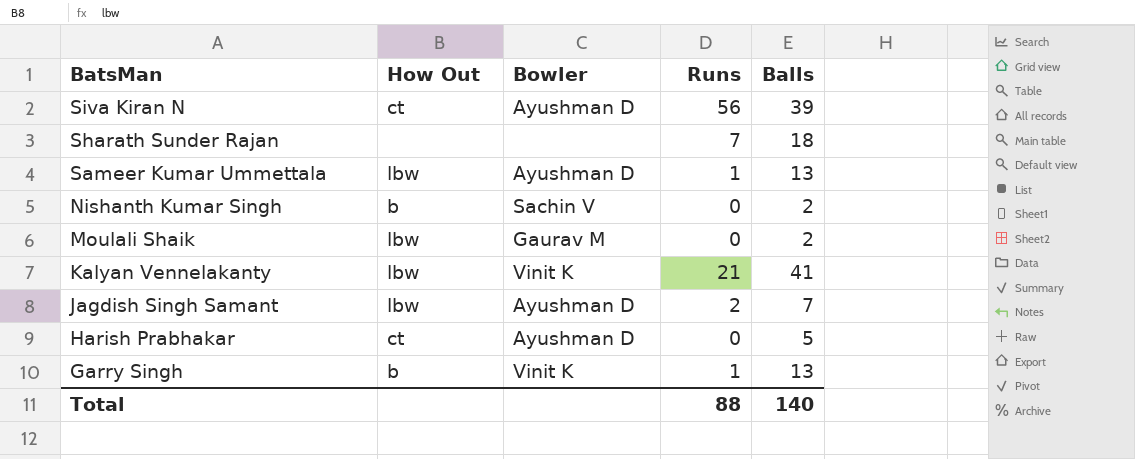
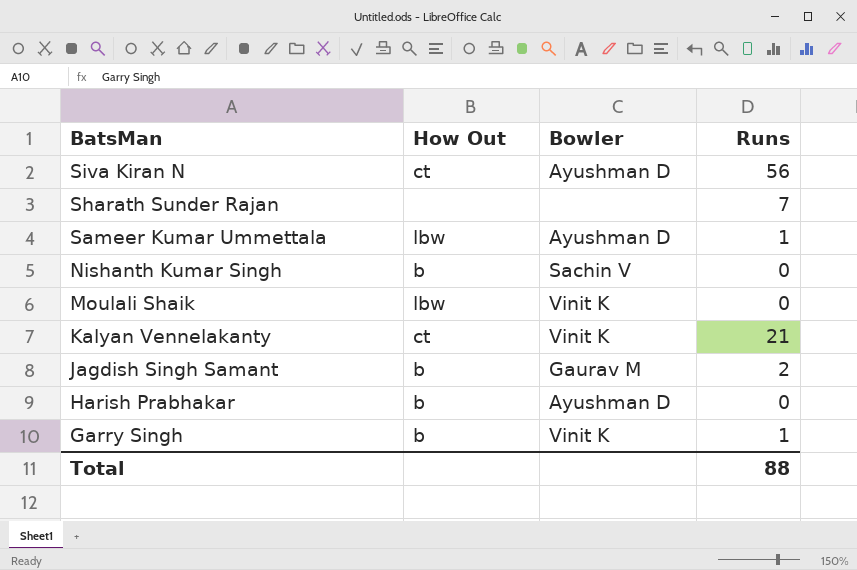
column Balls | position: 5 -> none
Moulali Shaik | Bowler: Gaurav M -> Vinit K
Kalyan Vennelakanty | How Out: lbw -> ct
Jagdish Singh Samant | How Out: lbw -> b
Jagdish Singh Samant | Bowler: Ayushman D -> Gaurav M
Harish Prabhakar | How Out: ct -> b

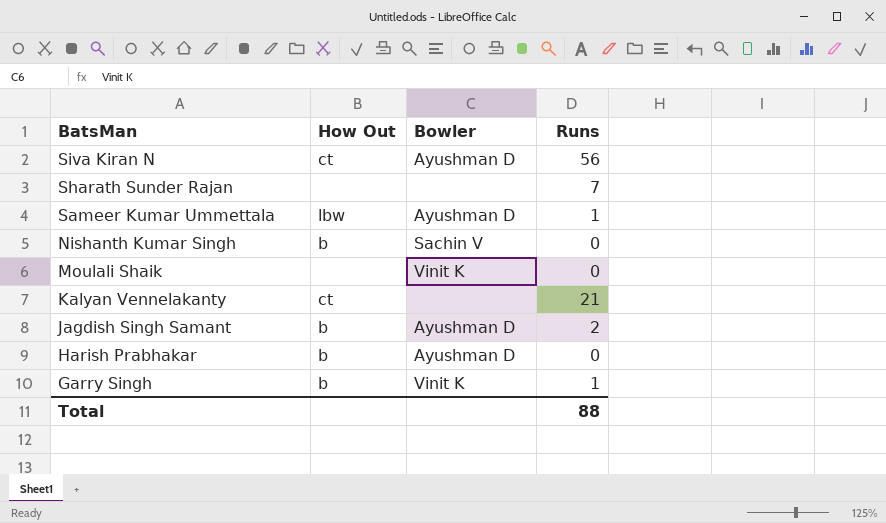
Moulali Shaik | How Out: lbw -> none
Kalyan Vennelakanty | Bowler: Vinit K -> none
Jagdish Singh Samant | Bowler: Gaurav M -> Ayushman D

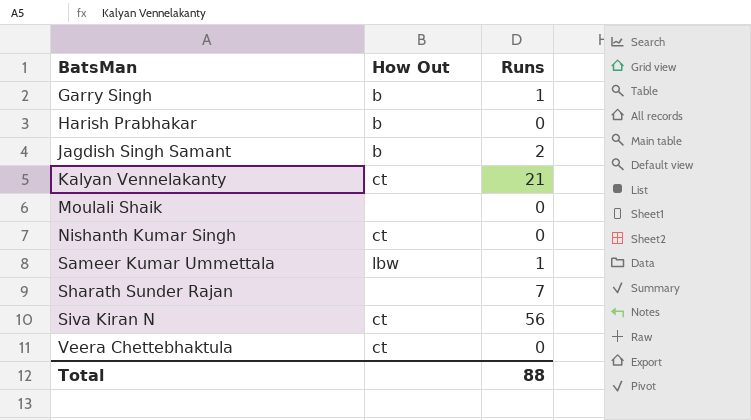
row order: BatsMan descending -> BatsMan ascending
column Bowler | position: 3 -> none
Nishanth Kumar Singh | How Out: b -> ct
row Veera Chettebhaktula: none -> ct | 0

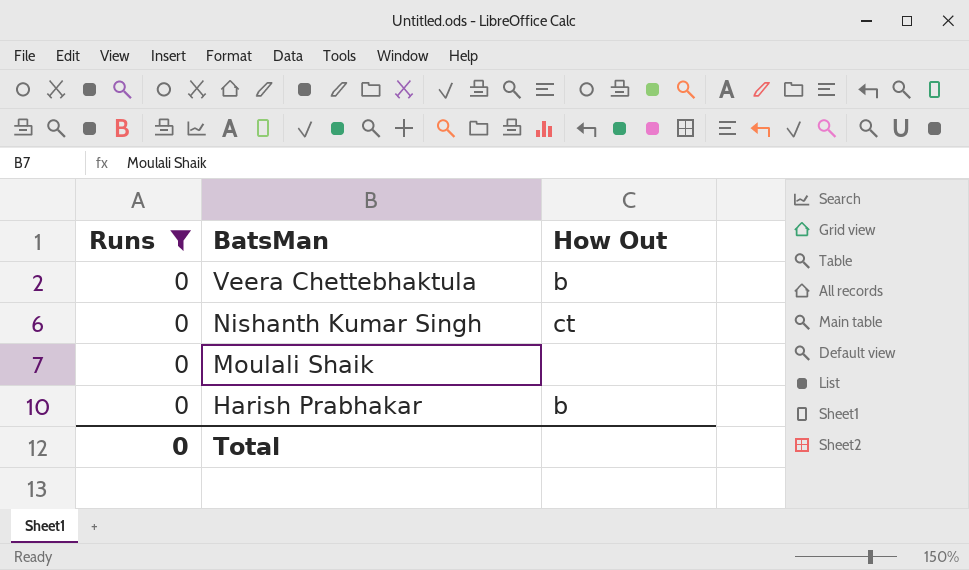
filter: none -> Runs = 0
row order: BatsMan ascending -> BatsMan descending
column Runs | position: 3 -> 1
Veera Chettebhaktula | How Out: ct -> b
Total | Runs: 88 -> 0

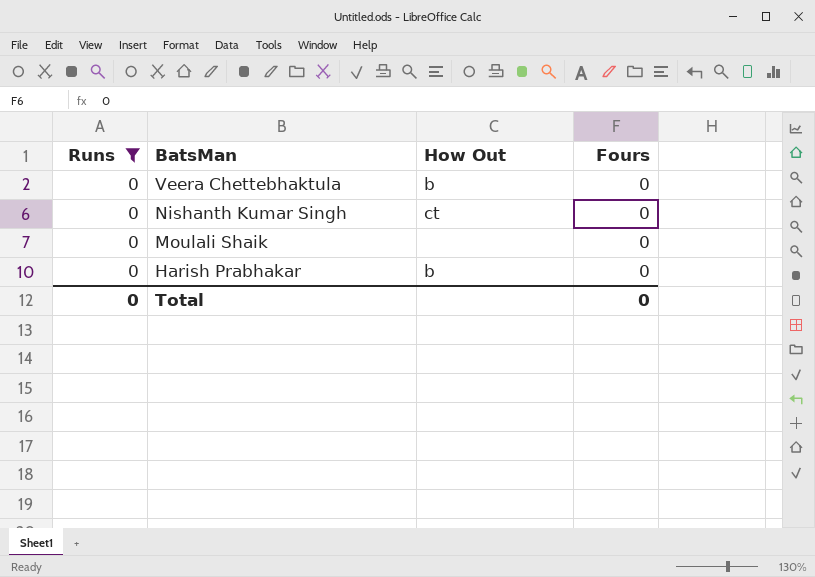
column Fours | position: none -> 4

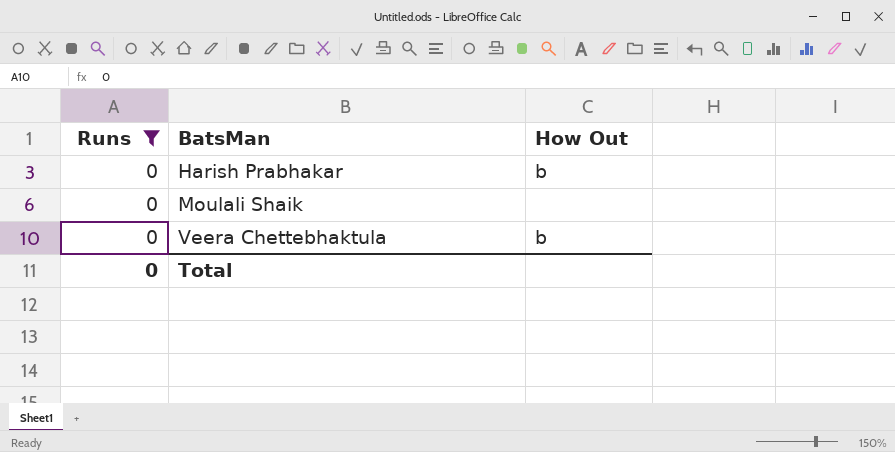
row order: BatsMan descending -> BatsMan ascending
column Fours | position: 4 -> none
row Nishanth Kumar Singh: 0 | ct | 0 -> none

